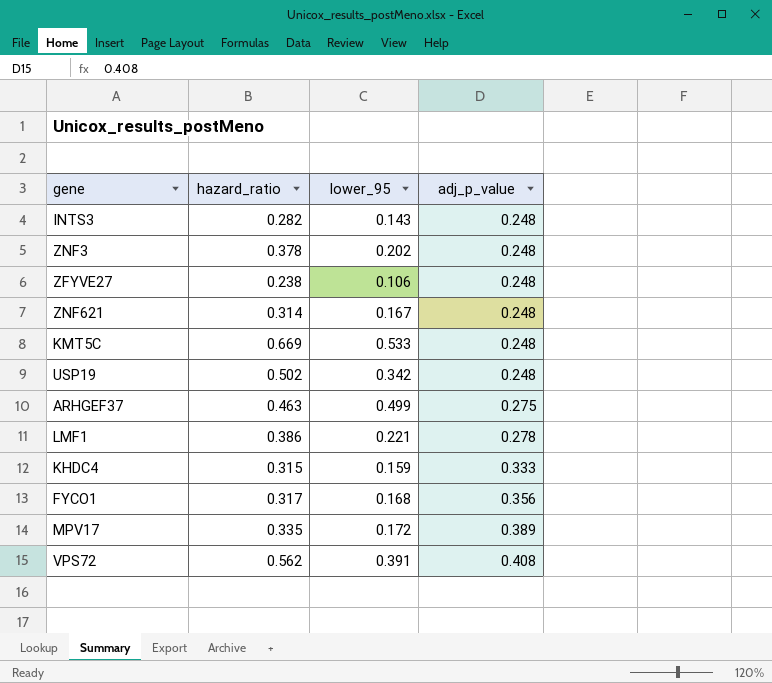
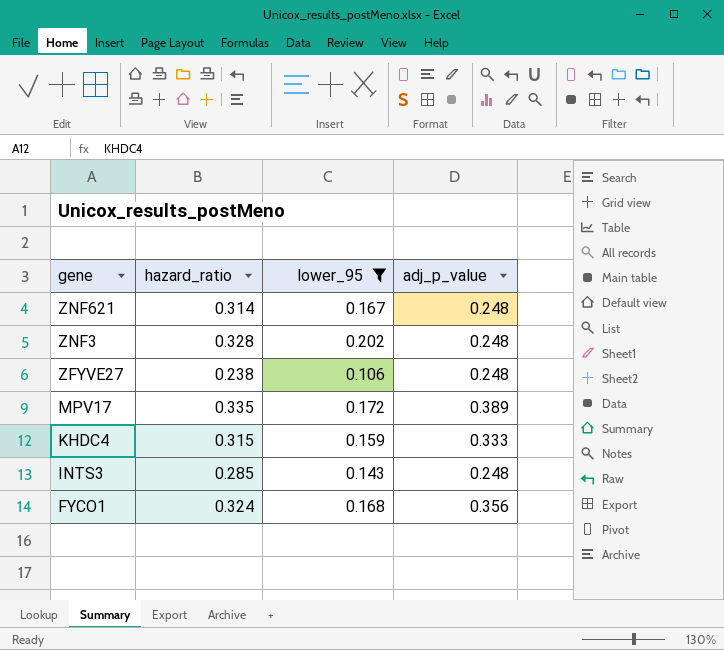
filter: none -> lower_95 <= 0.202
row order: adj_p_value ascending -> gene descending
ZNF3 | hazard_ratio: 0.378 -> 0.328
INTS3 | hazard_ratio: 0.282 -> 0.285
FYCO1 | hazard_ratio: 0.317 -> 0.324

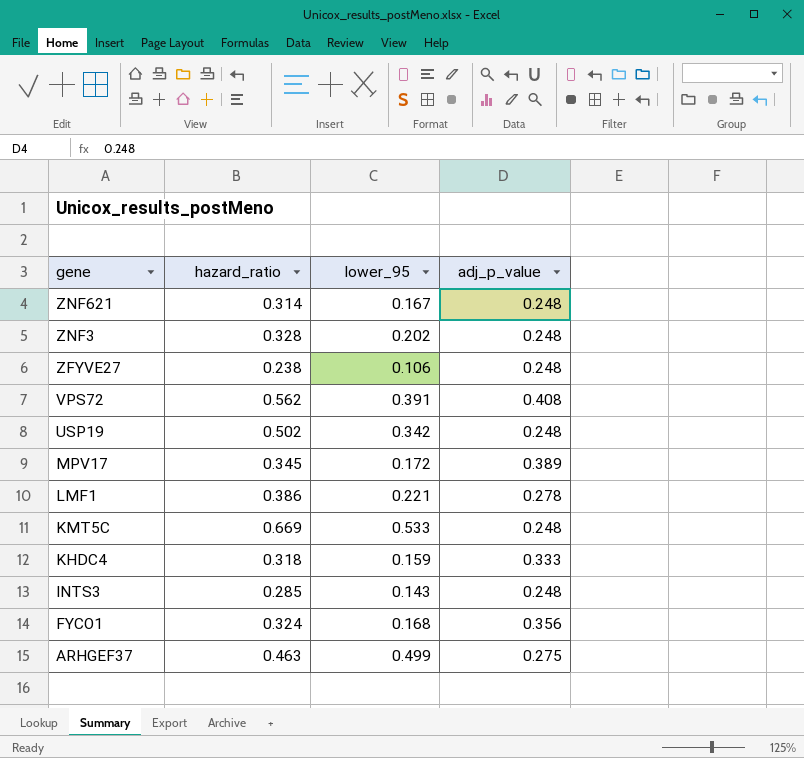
filter: lower_95 <= 0.202 -> none
MPV17 | hazard_ratio: 0.335 -> 0.345
KHDC4 | hazard_ratio: 0.315 -> 0.318

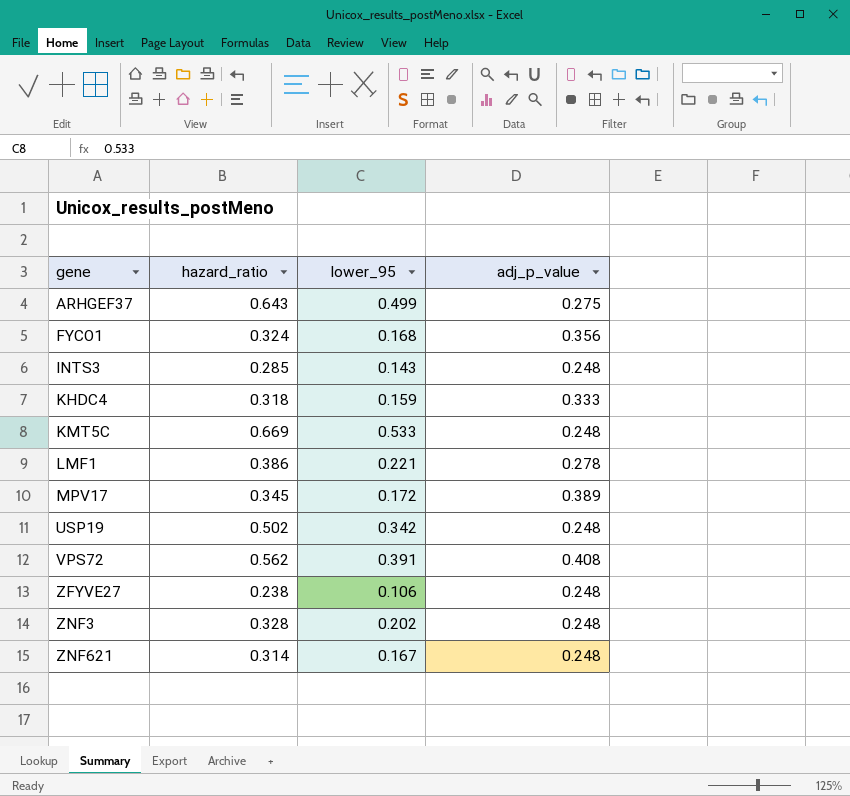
row order: gene descending -> gene ascending
ARHGEF37 | hazard_ratio: 0.463 -> 0.643

